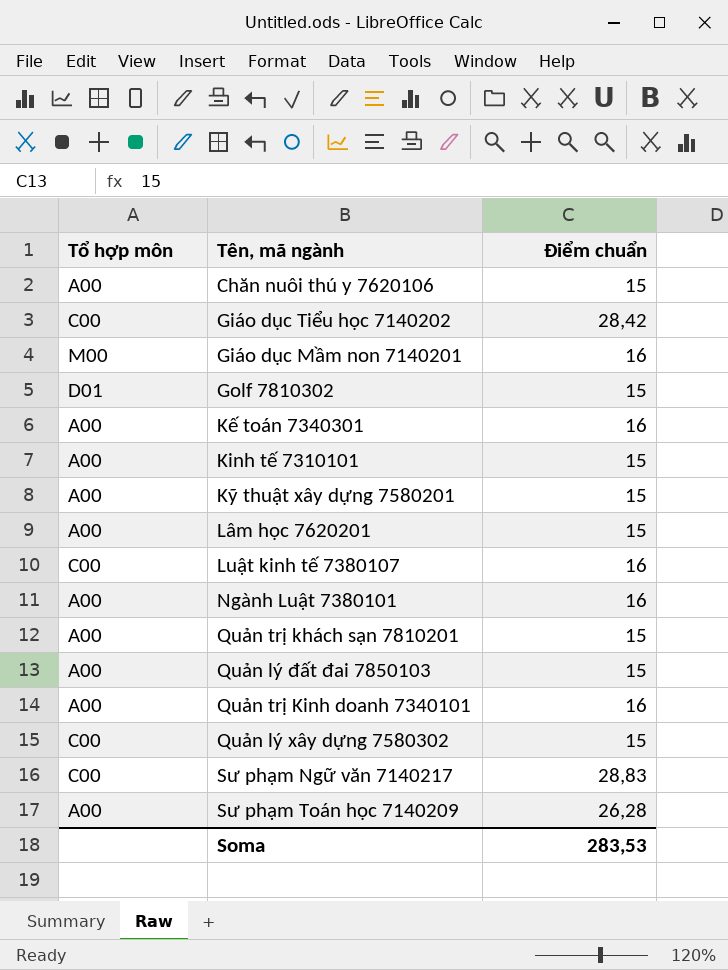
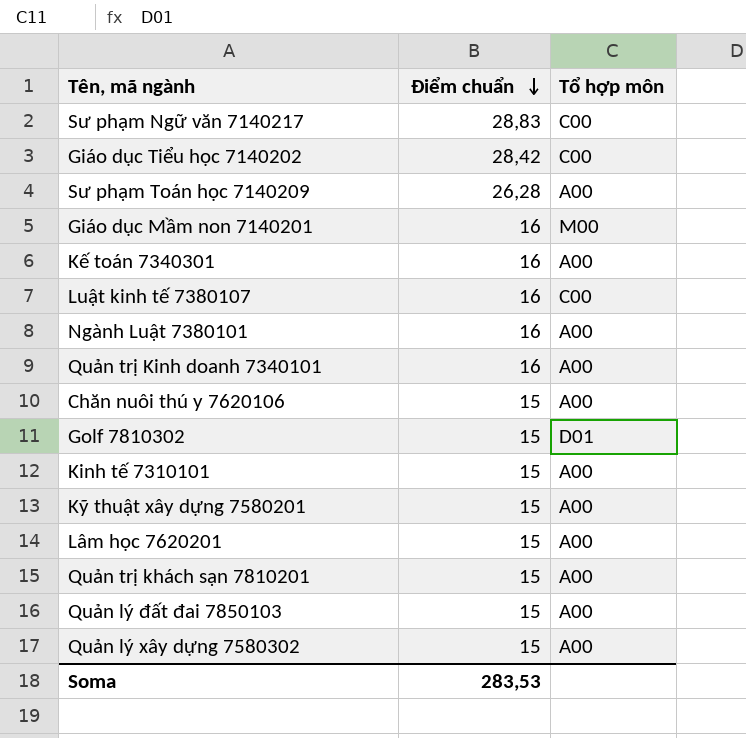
row order: none -> Điểm chuẩn descending
column Tổ hợp môn | position: 1 -> 3
Quản lý xây dựng 7580302 | Tổ hợp môn: C00 -> A00

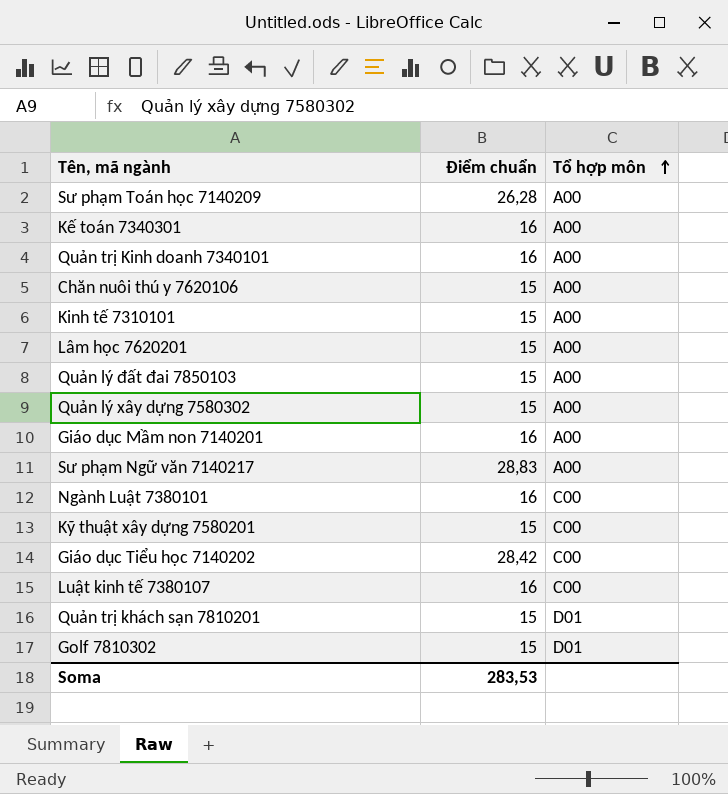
row order: Điểm chuẩn descending -> Tổ hợp môn ascending
Giáo dục Mầm non 7140201 | Tổ hợp môn: M00 -> A00
Sư phạm Ngữ văn 7140217 | Tổ hợp môn: C00 -> A00
Ngành Luật 7380101 | Tổ hợp môn: A00 -> C00
Kỹ thuật xây dựng 7580201 | Tổ hợp môn: A00 -> C00
Quản trị khách sạn 7810201 | Tổ hợp môn: A00 -> D01

